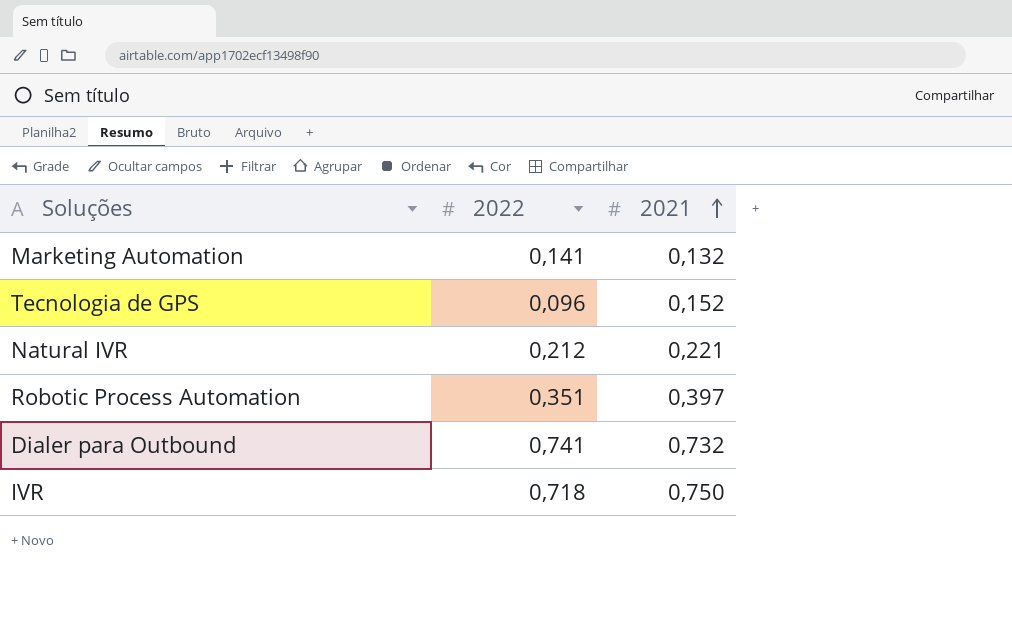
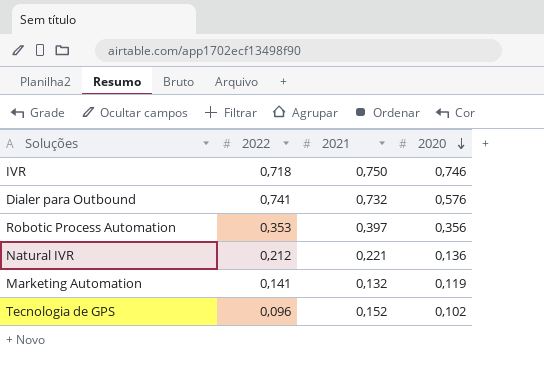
row order: 2021 ascending -> 2020 descending
column 2020 | position: none -> 4
Robotic Process Automation | 2022: 0,351 -> 0,353

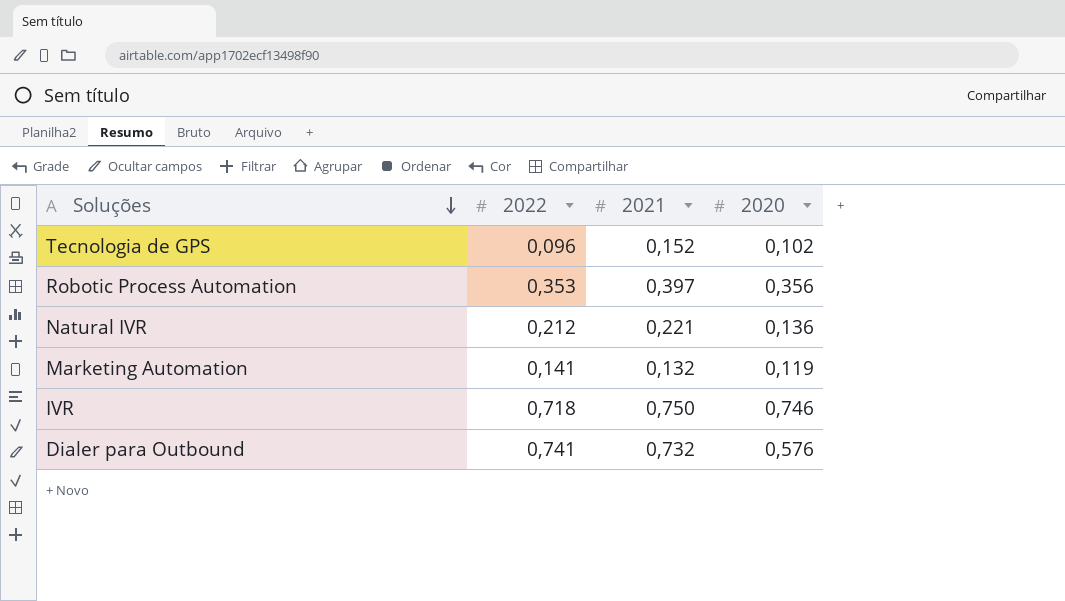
row order: 2020 descending -> Soluções descending

